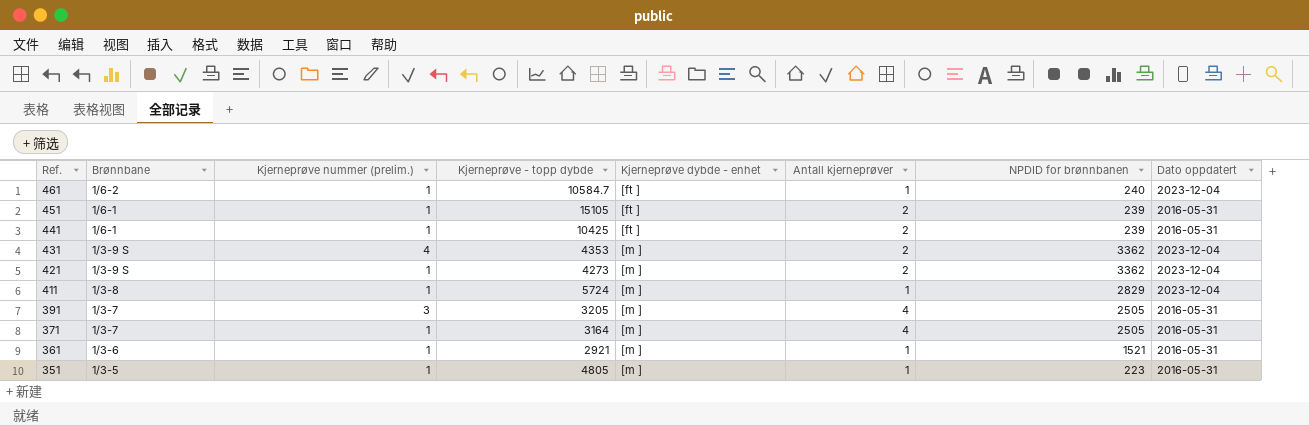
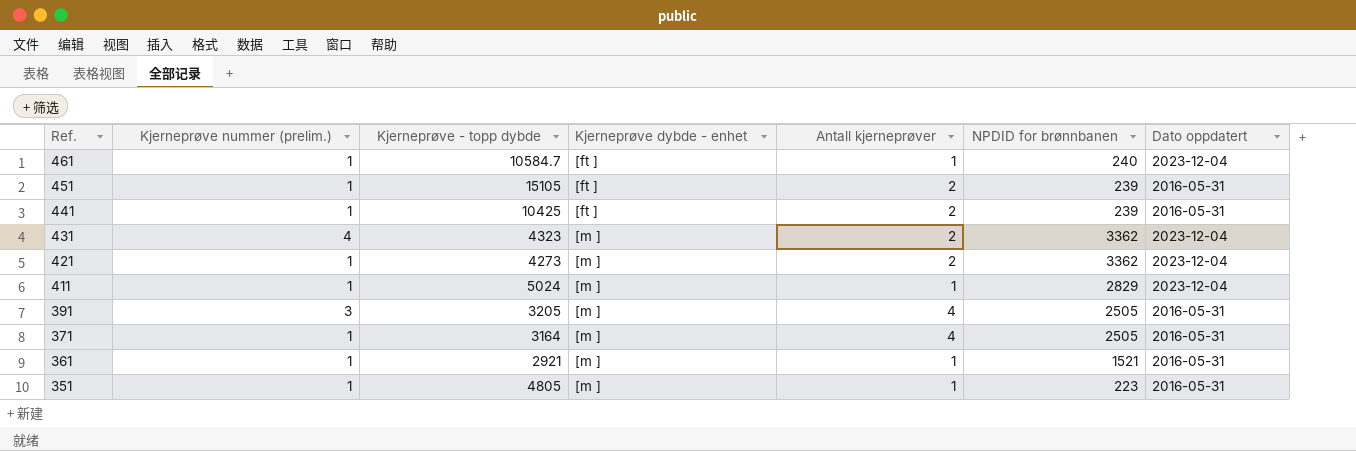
column Brønnbane | position: 2 -> none
431 | Kjerneprøve - topp dybde: 4353 -> 4323
411 | Kjerneprøve - topp dybde: 5724 -> 5024

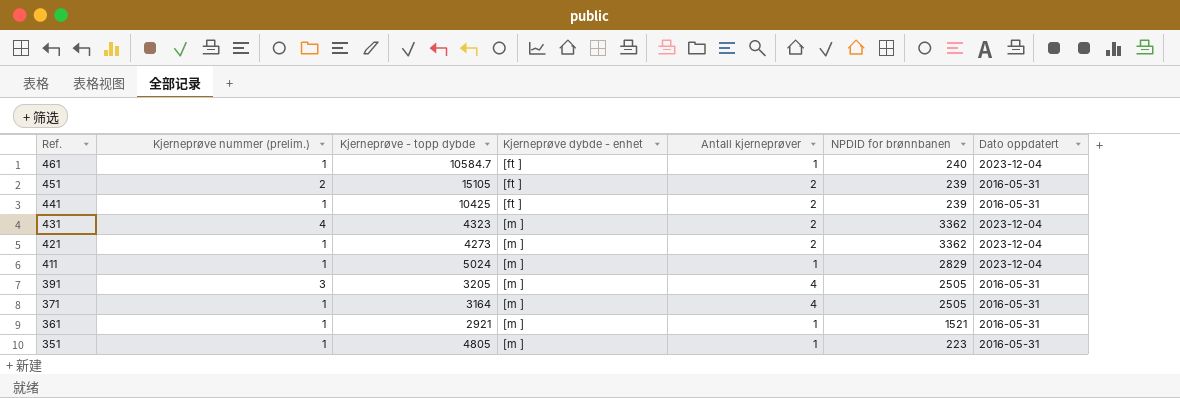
451 | Kjerneprøve nummer (prelim.): 1 -> 2

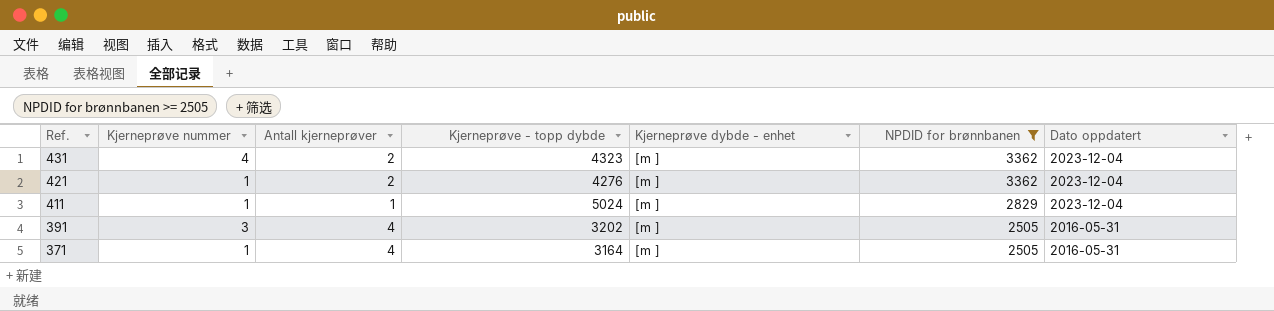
filter: none -> NPDID for brønnbanen >= 2505
column name: Kjerneprøve nummer (prelim.) -> Kjerneprøve nummer
column Antall kjerneprøver | position: 5 -> 3
421 | Kjerneprøve - topp dybde: 4273 -> 4276
391 | Kjerneprøve - topp dybde: 3205 -> 3202

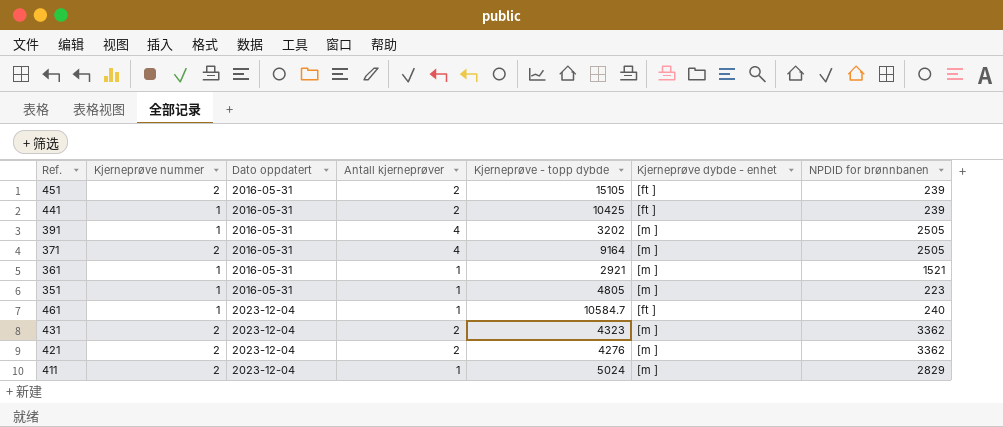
filter: NPDID for brønnbanen >= 2505 -> none
row order: Ref. descending -> Dato oppdatert ascending
column Dato oppdatert | position: 7 -> 3
391 | Kjerneprøve nummer: 3 -> 1
371 | Kjerneprøve nummer: 1 -> 2
371 | Kjerneprøve - topp dybde: 3164 -> 9164
431 | Kjerneprøve nummer: 4 -> 2
421 | Kjerneprøve nummer: 1 -> 2
411 | Kjerneprøve nummer: 1 -> 2

